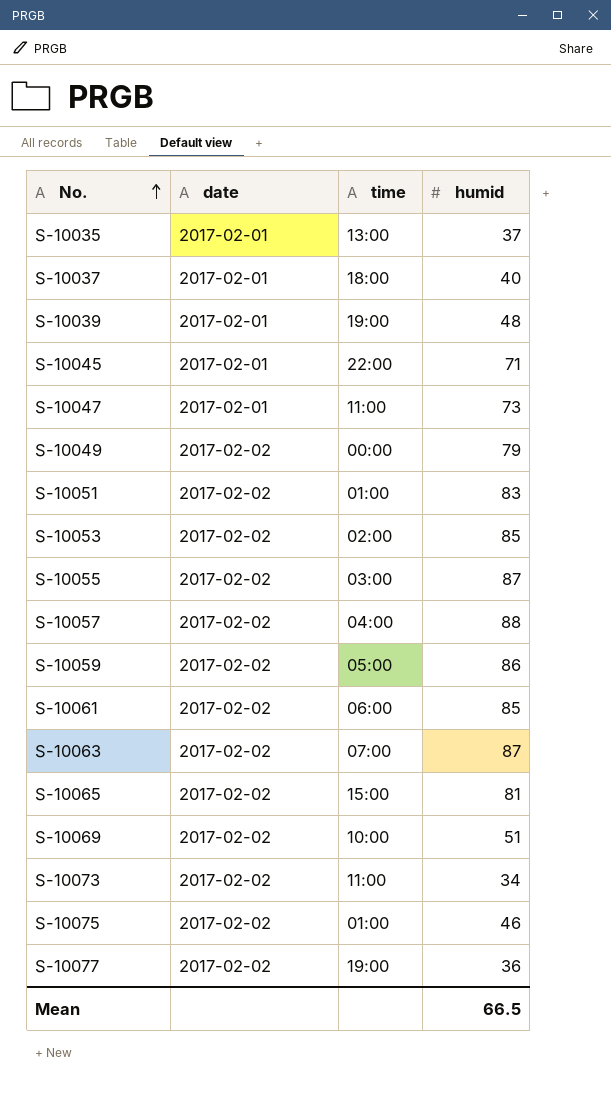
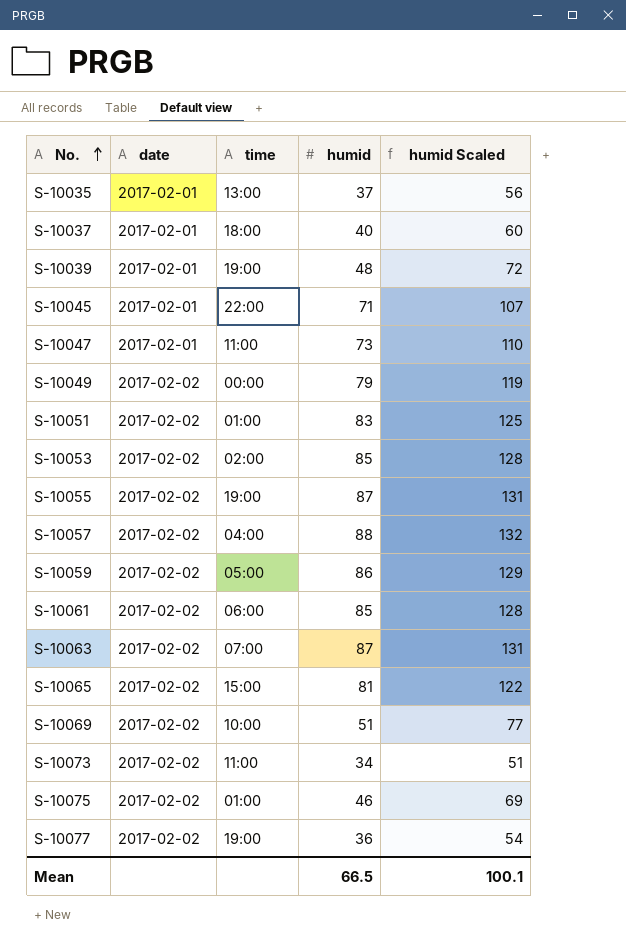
column humid Scaled | formula: none -> [humid] * 1.5
S-10055 | time: 03:00 -> 19:00

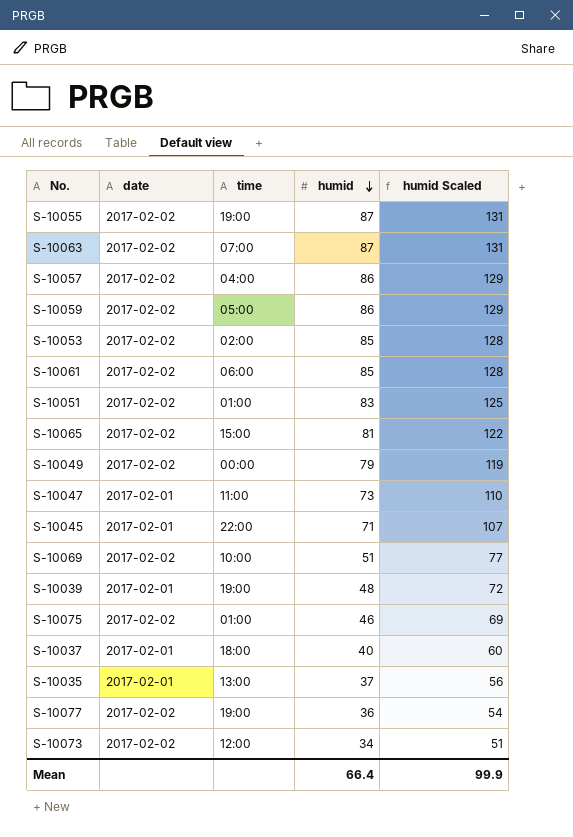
row order: No. ascending -> humid descending
S-10057 | humid: 88 -> 86
S-10057 | humid Scaled: 132 -> 129
S-10073 | time: 11:00 -> 12:00
Mean | humid: 66.5 -> 66.4
Mean | humid Scaled: 100.1 -> 99.9

